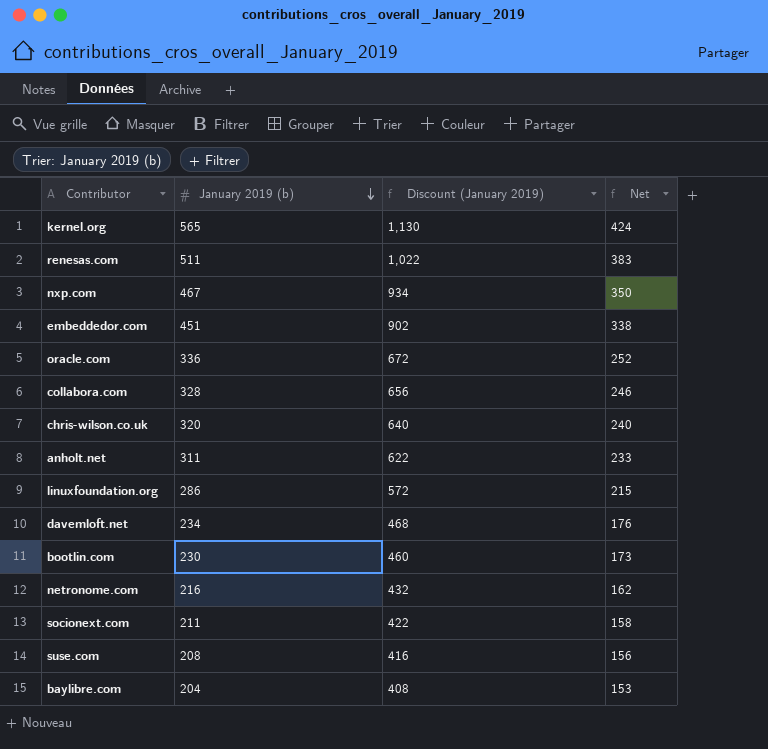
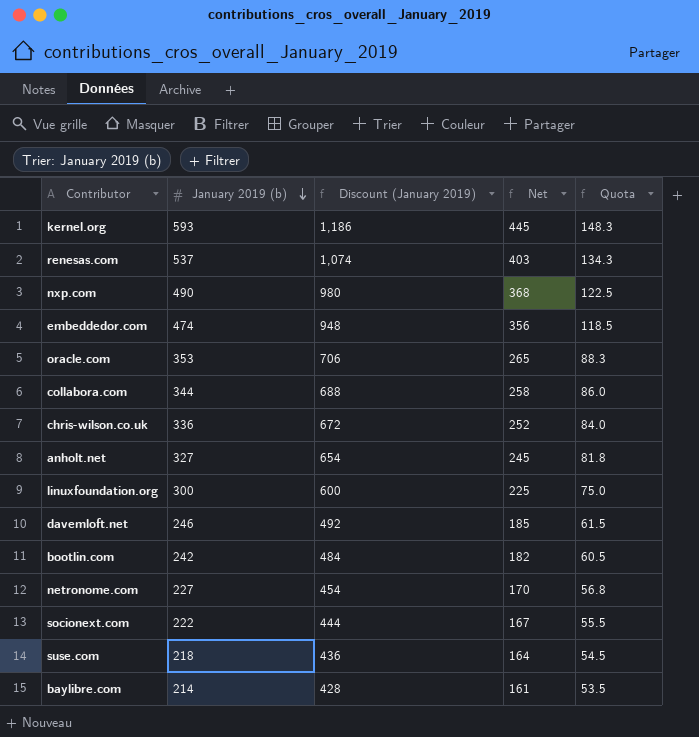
column Quota | formula: none -> [January 2019 (b)] * 0.25
kernel.org | January 2019 (b): 565 -> 593
kernel.org | Discount (January 2019): 1,130 -> 1,186
kernel.org | Net: 424 -> 445
renesas.com | January 2019 (b): 511 -> 537
renesas.com | Discount (January 2019): 1,022 -> 1,074
renesas.com | Net: 383 -> 403
nxp.com | January 2019 (b): 467 -> 490
nxp.com | Discount (January 2019): 934 -> 980
nxp.com | Net: 350 -> 368
embeddedor.com | January 2019 (b): 451 -> 474
embeddedor.com | Discount (January 2019): 902 -> 948
embeddedor.com | Net: 338 -> 356
oracle.com | January 2019 (b): 336 -> 353
oracle.com | Discount (January 2019): 672 -> 706
oracle.com | Net: 252 -> 265
collabora.com | January 2019 (b): 328 -> 344
collabora.com | Discount (January 2019): 656 -> 688
collabora.com | Net: 246 -> 258
chris-wilson.co.uk | January 2019 (b): 320 -> 336
chris-wilson.co.uk | Discount (January 2019): 640 -> 672
chris-wilson.co.uk | Net: 240 -> 252
anholt.net | January 2019 (b): 311 -> 327
anholt.net | Discount (January 2019): 622 -> 654
anholt.net | Net: 233 -> 245
linuxfoundation.org | January 2019 (b): 286 -> 300
linuxfoundation.org | Discount (January 2019): 572 -> 600
linuxfoundation.org | Net: 215 -> 225
davemloft.net | January 2019 (b): 234 -> 246
davemloft.net | Discount (January 2019): 468 -> 492
davemloft.net | Net: 176 -> 185
bootlin.com | January 2019 (b): 230 -> 242
bootlin.com | Discount (January 2019): 460 -> 484
bootlin.com | Net: 173 -> 182
netronome.com | January 2019 (b): 216 -> 227
netronome.com | Discount (January 2019): 432 -> 454
netronome.com | Net: 162 -> 170
socionext.com | January 2019 (b): 211 -> 222
socionext.com | Discount (January 2019): 422 -> 444
socionext.com | Net: 158 -> 167
suse.com | January 2019 (b): 208 -> 218
suse.com | Discount (January 2019): 416 -> 436
suse.com | Net: 156 -> 164
baylibre.com | January 2019 (b): 204 -> 214
baylibre.com | Discount (January 2019): 408 -> 428
baylibre.com | Net: 153 -> 161

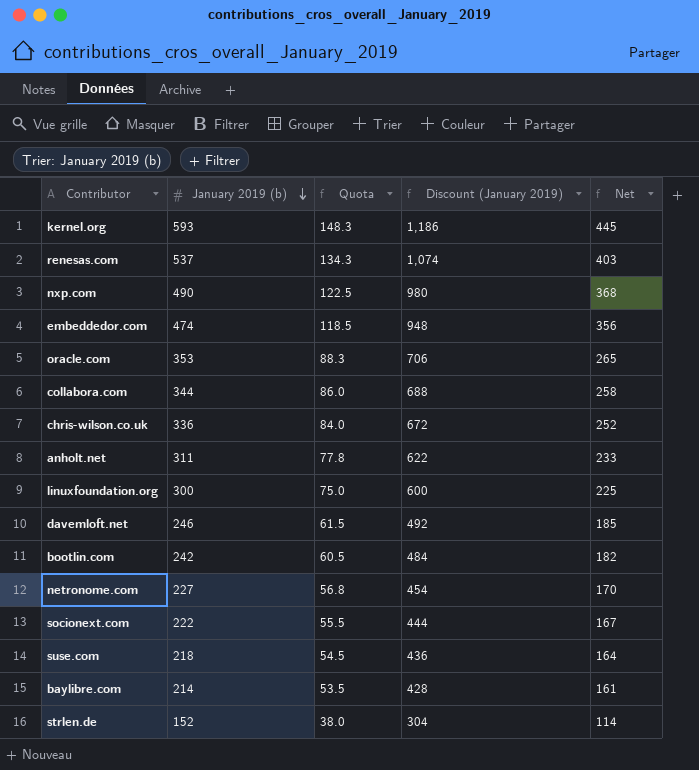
column Quota | position: 5 -> 3
anholt.net | January 2019 (b): 327 -> 311
anholt.net | Quota: 81.8 -> 77.8
anholt.net | Discount (January 2019): 654 -> 622
anholt.net | Net: 245 -> 233
row strlen.de: none -> 152 | 38.0 | 304 | 114

